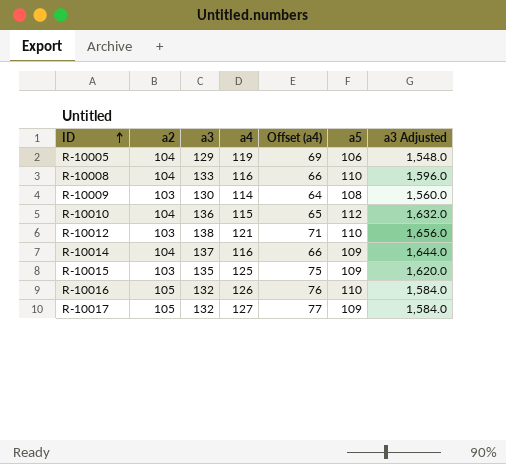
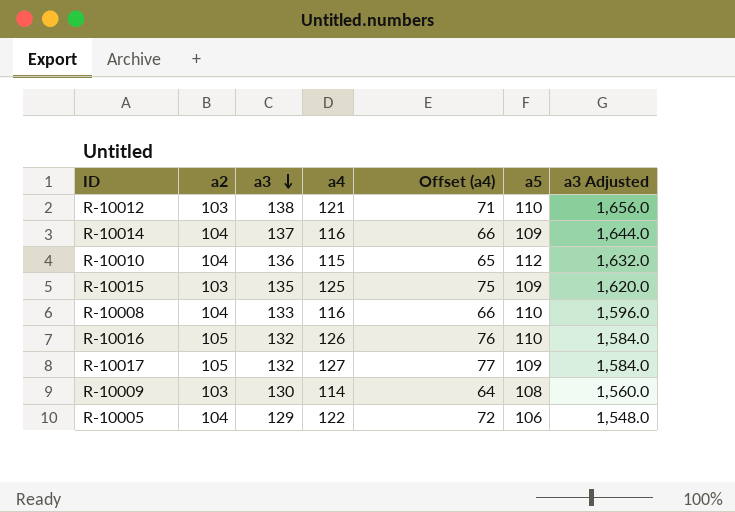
row order: ID ascending -> a3 descending
R-10005 | a4: 119 -> 122
R-10005 | Offset (a4): 69 -> 72

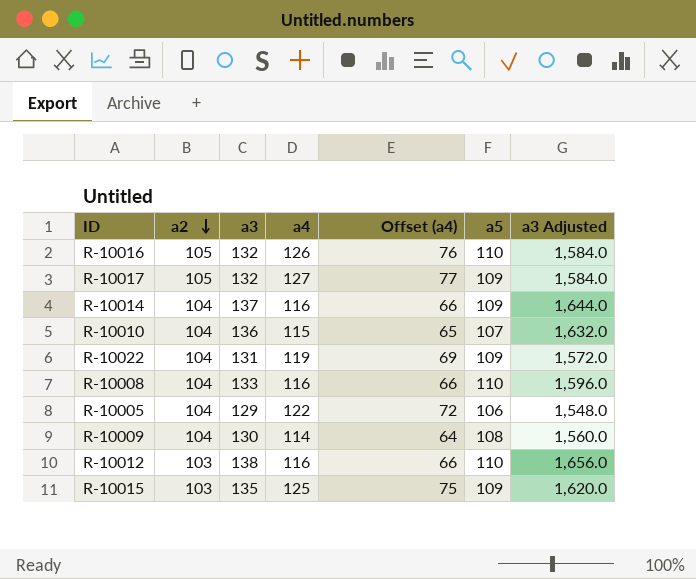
row order: a3 descending -> a2 descending
R-10010 | a5: 112 -> 107
row R-10022: none -> 104 | 131 | 119 | 69 | 109 | 1,572.0
R-10009 | a2: 103 -> 104
R-10012 | a4: 121 -> 116
R-10012 | Offset (a4): 71 -> 66

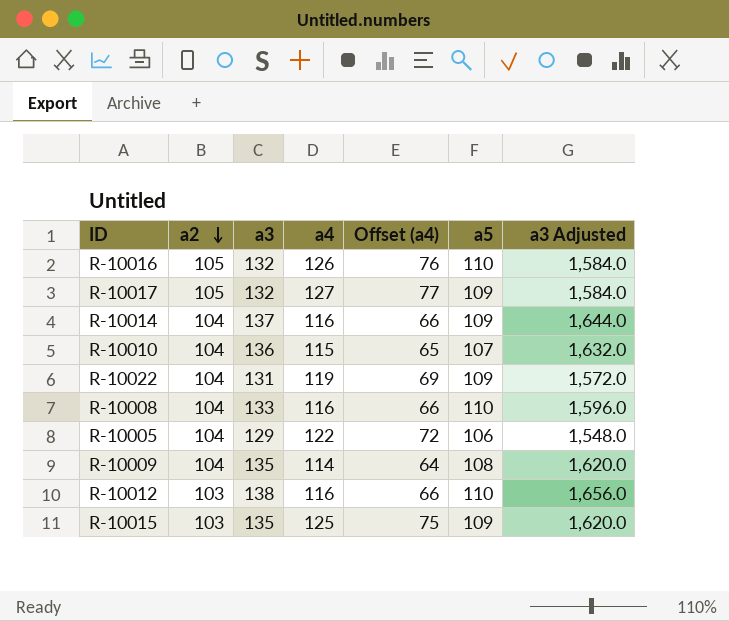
R-10009 | a3: 130 -> 135
R-10009 | a3 Adjusted: 1,560.0 -> 1,620.0

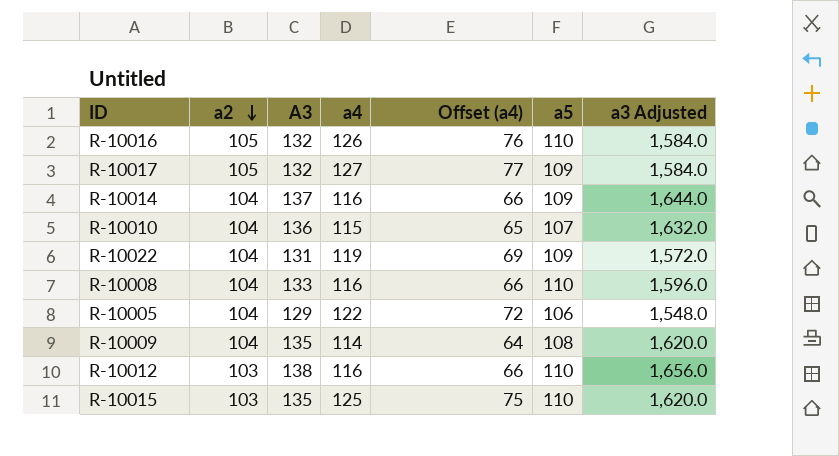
column name: a3 -> A3
R-10015 | a5: 109 -> 110

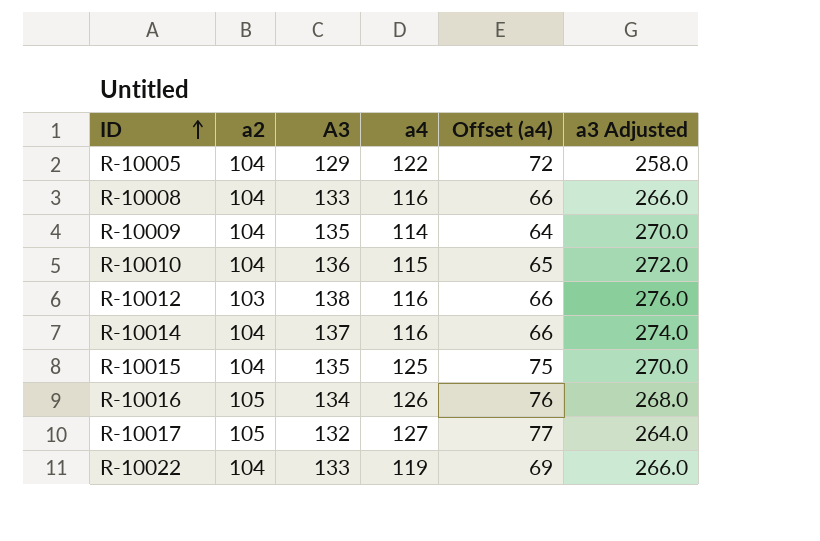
row order: a2 descending -> ID ascending
column a5 | position: 6 -> none
column a3 Adjusted | formula: [A3] * 12 -> [A3] * 2
R-10015 | a2: 103 -> 104
R-10016 | A3: 132 -> 134
R-10022 | A3: 131 -> 133

